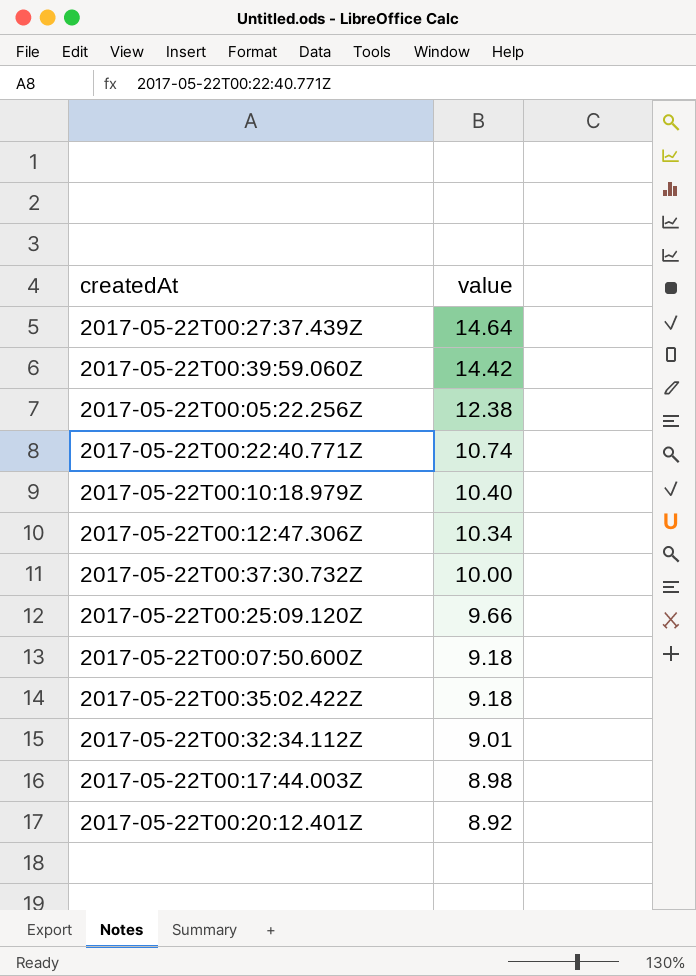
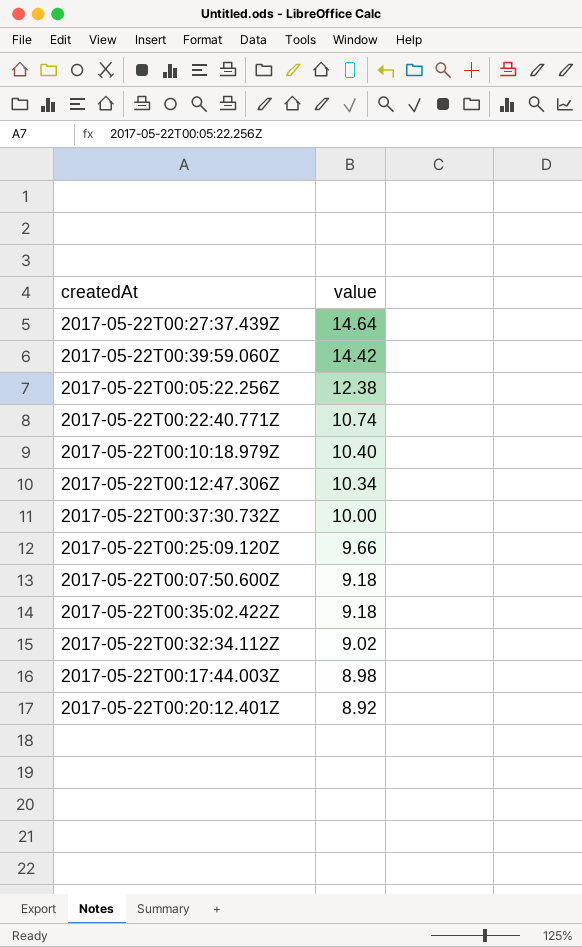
2017-05-22T00:32:34.112Z | value: 9.01 -> 9.02

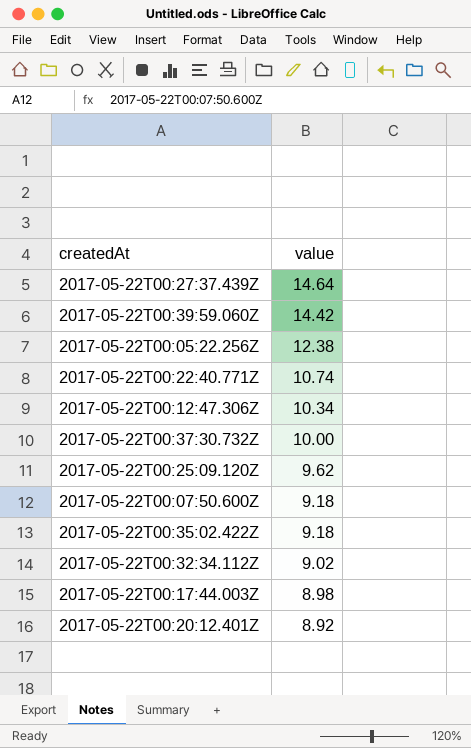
row 2017-05-22T00:10:18.979Z: 10.40 -> none
2017-05-22T00:25:09.120Z | value: 9.66 -> 9.62

